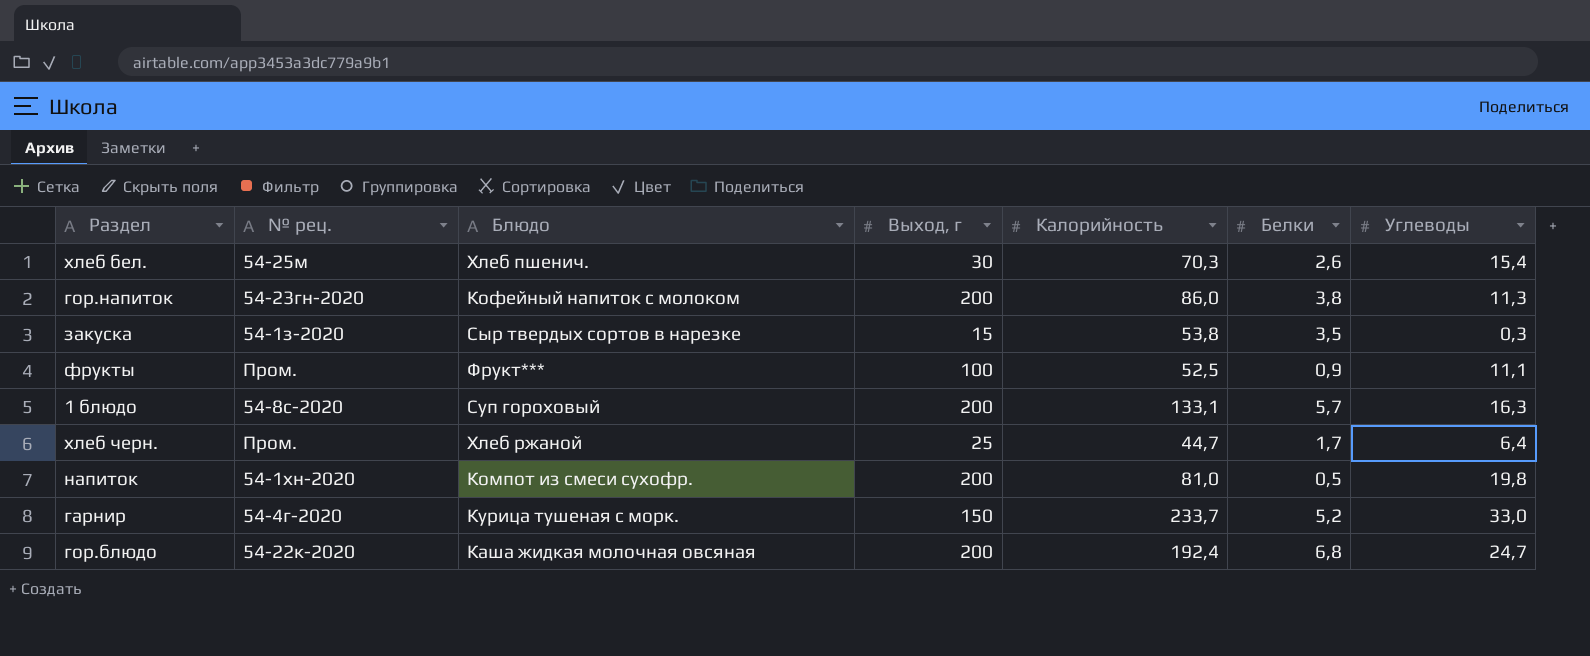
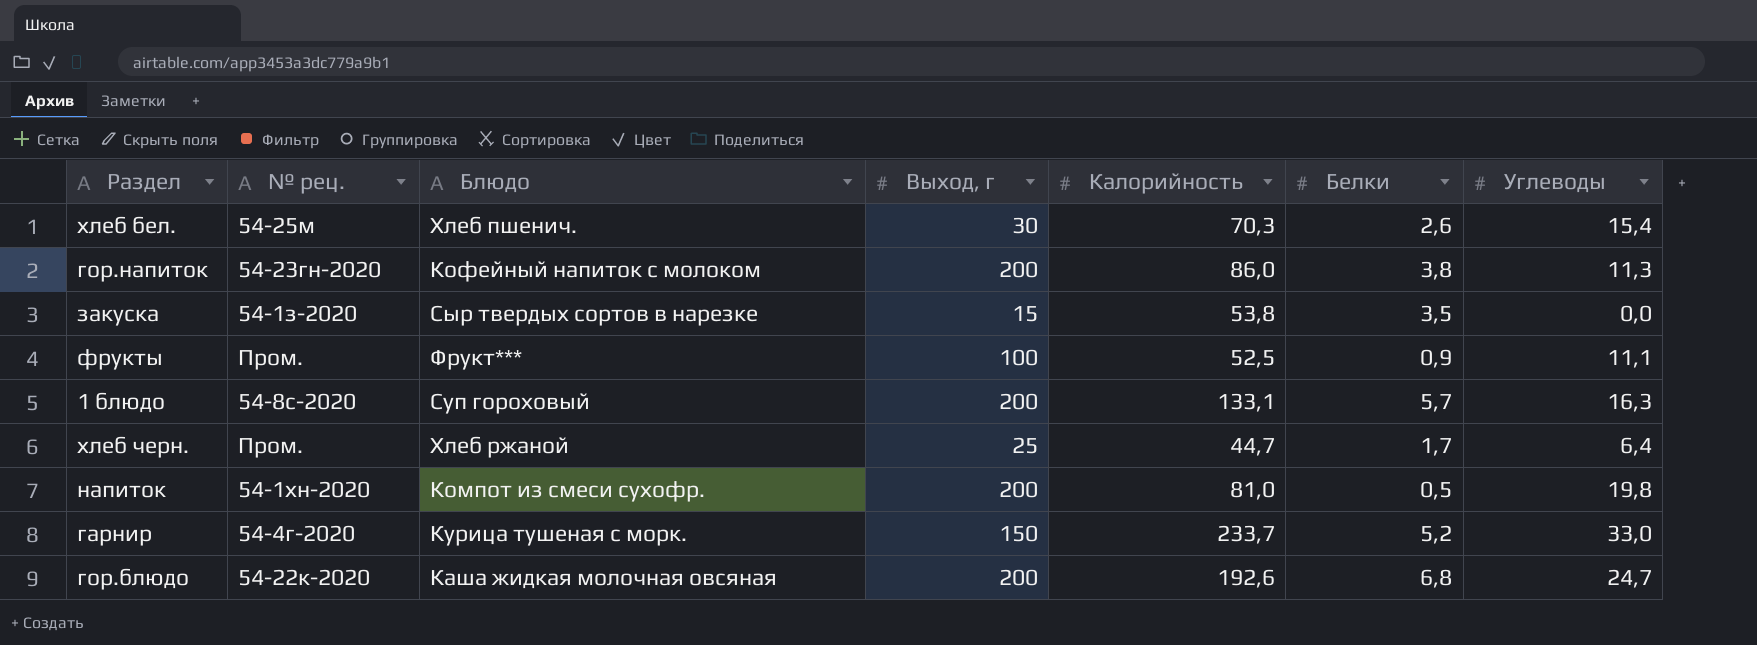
закуска | Углеводы: 0,3 -> 0,0
гор.блюдо | Калорийность: 192,4 -> 192,6

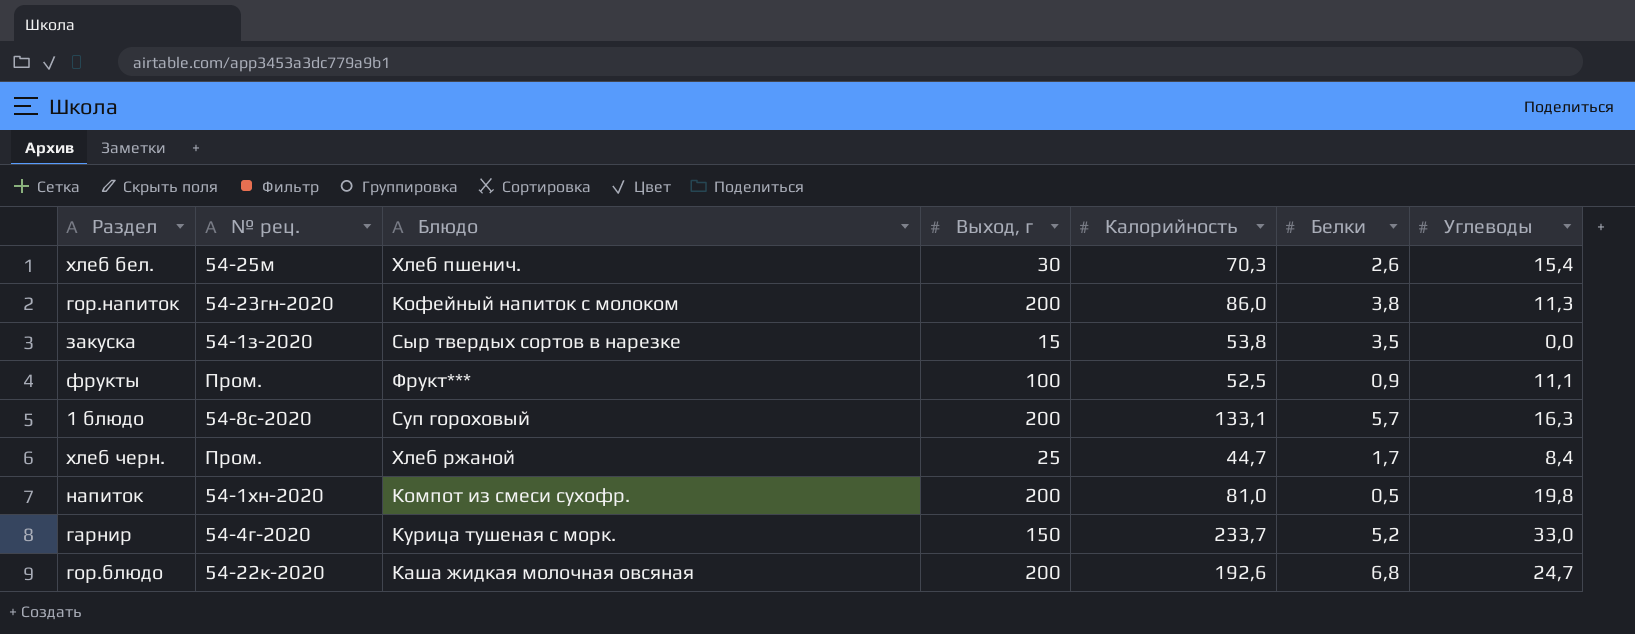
хлеб черн. | Углеводы: 6,4 -> 8,4

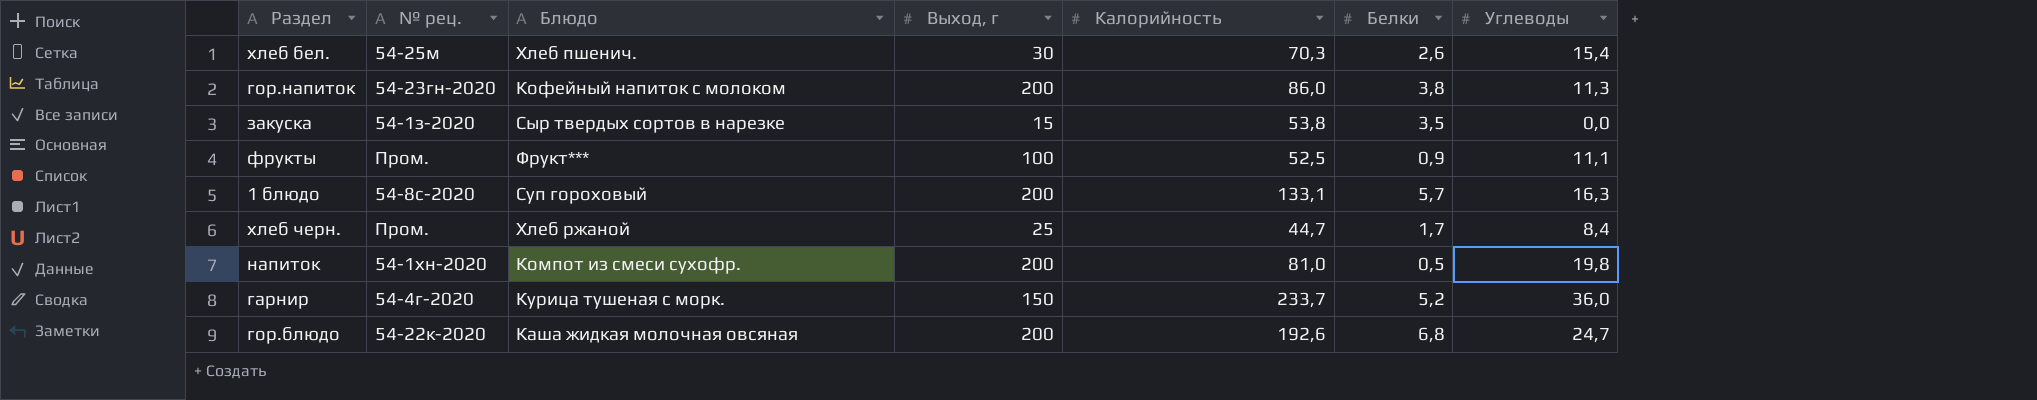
гарнир | Углеводы: 33,0 -> 36,0

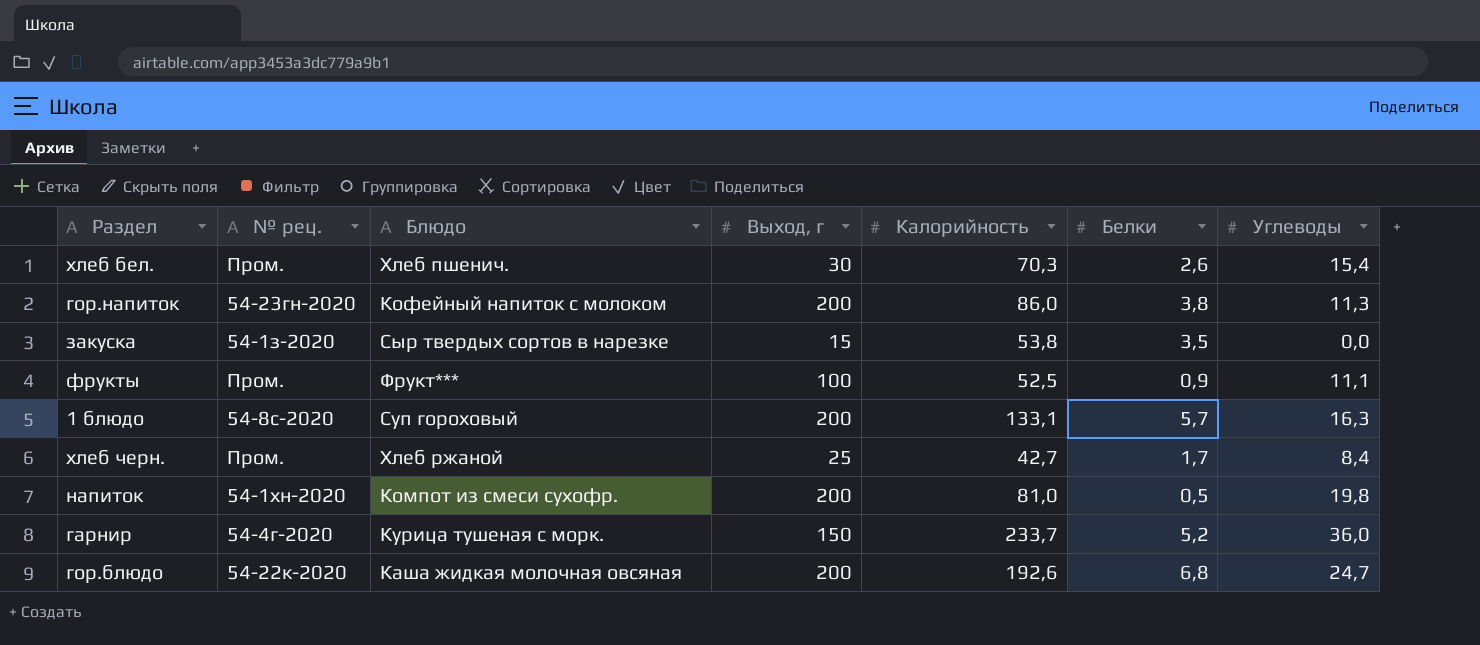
хлеб бел. | № рец.: 54-25м -> Пром.
хлеб черн. | Калорийность: 44,7 -> 42,7

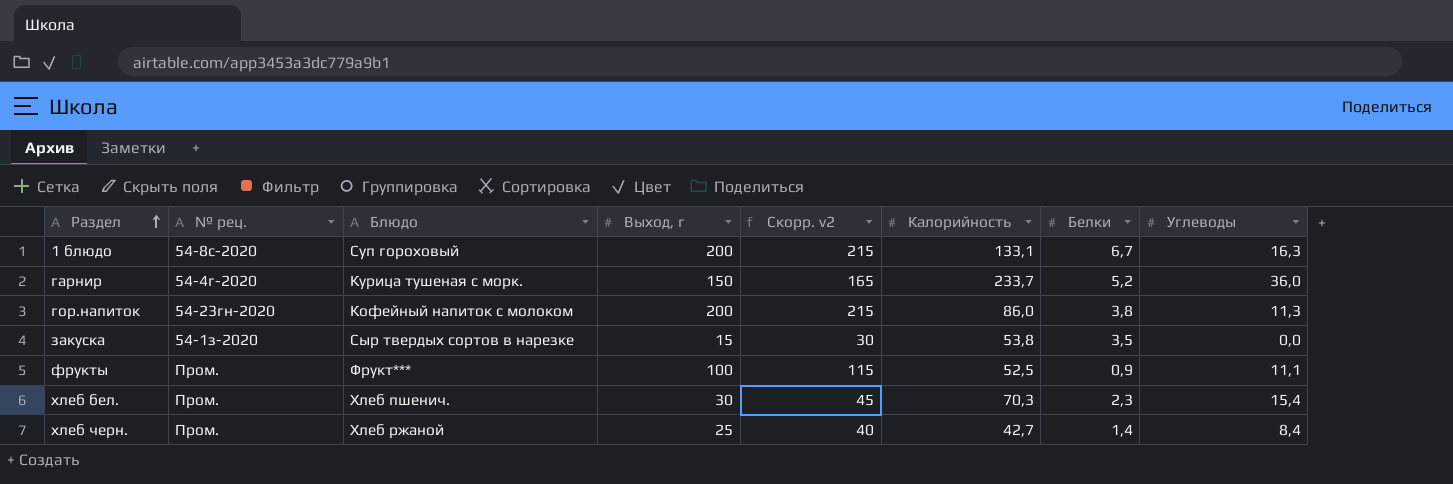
row order: none -> Раздел ascending
column Скорр. v2 | formula: none -> [Выход, г] + 15
row напиток: 54-1хн-2020 | Компот из смеси сухофр. | 200 | 81,0 | 0,5 | 19,8 -> none
row гор.блюдо: 54-22к-2020 | Каша жидкая молочная овсяная | 200 | 192,6 | 6,8 | 24,7 -> none
1 блюдо | Белки: 5,7 -> 6,7
хлеб бел. | Белки: 2,6 -> 2,3
хлеб черн. | Белки: 1,7 -> 1,4

